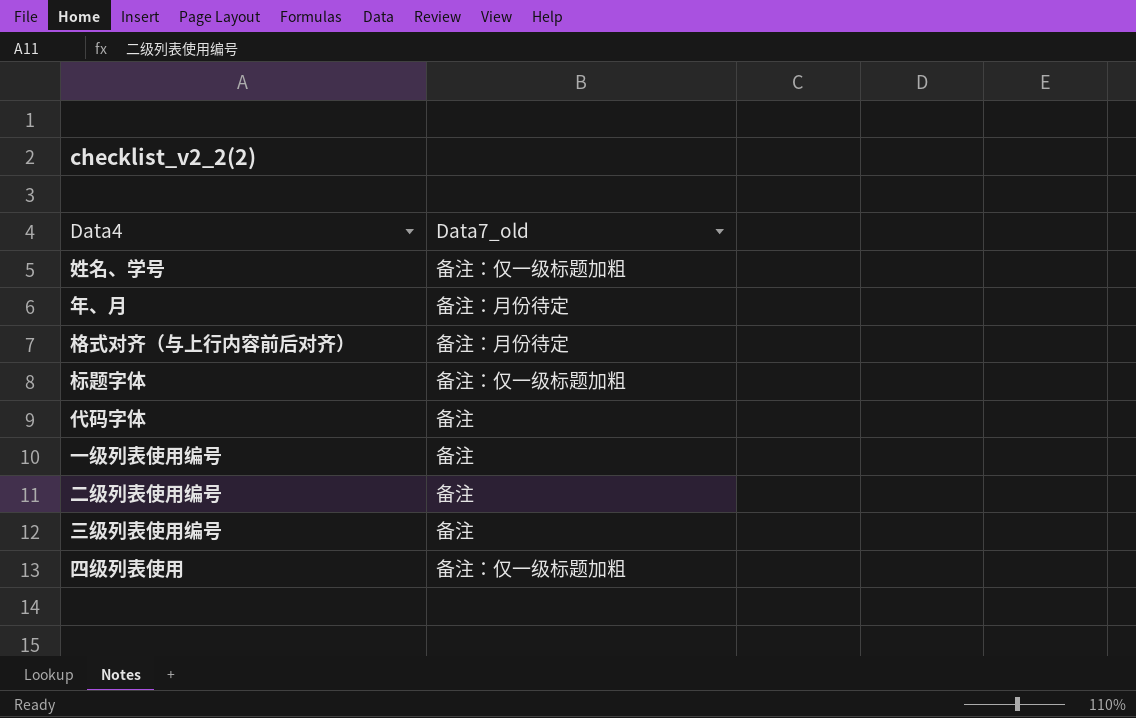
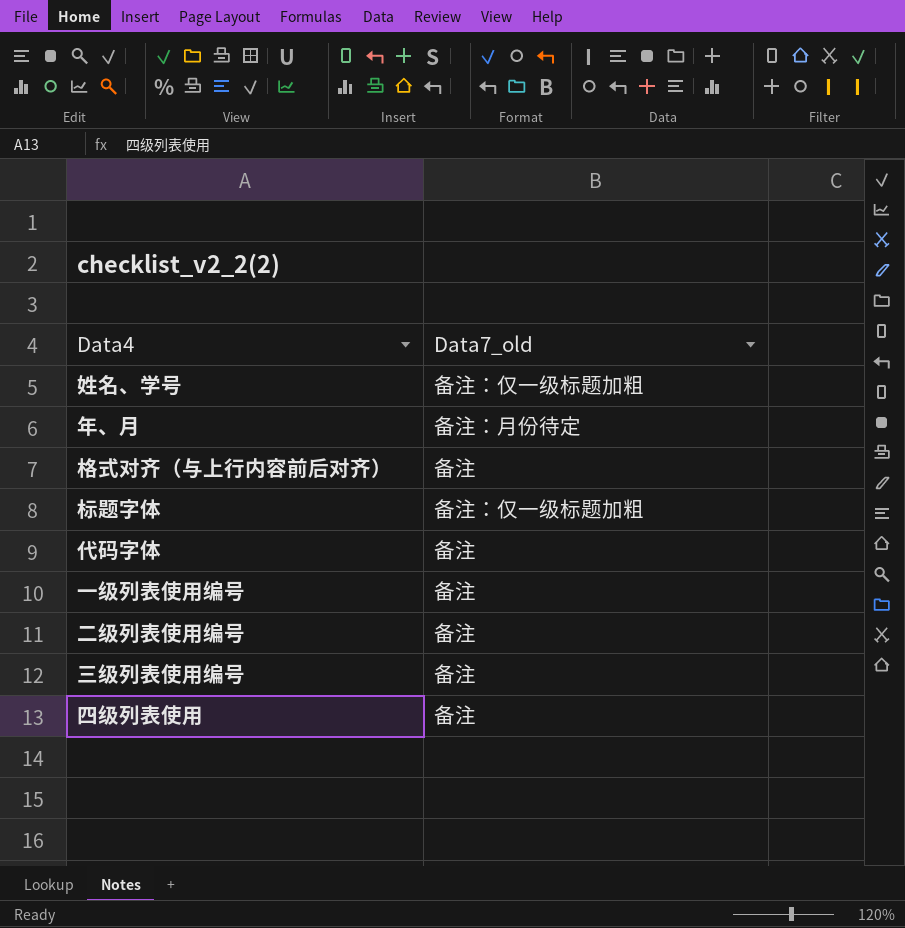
格式对齐（与上行内容前后对齐） | Data7_old: 备注：月份待定 -> 备注
四级列表使用 | Data7_old: 备注：仅一级标题加粗 -> 备注

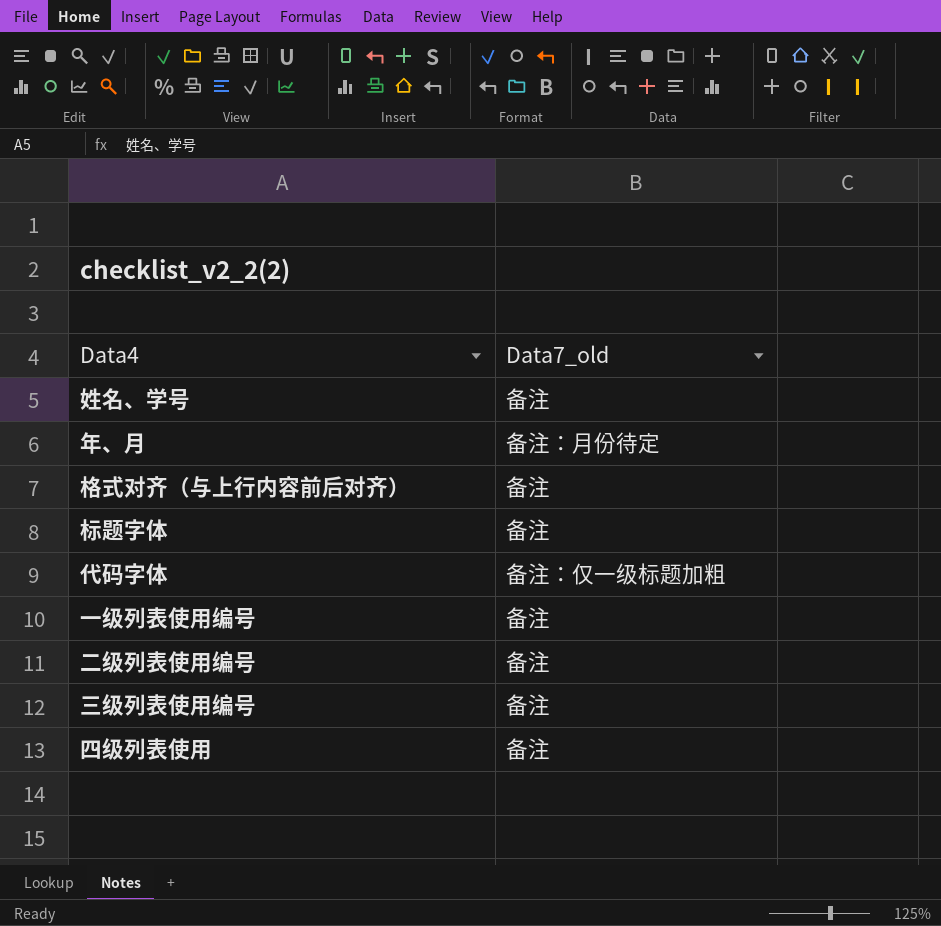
姓名、学号 | Data7_old: 备注：仅一级标题加粗 -> 备注
标题字体 | Data7_old: 备注：仅一级标题加粗 -> 备注
代码字体 | Data7_old: 备注 -> 备注：仅一级标题加粗

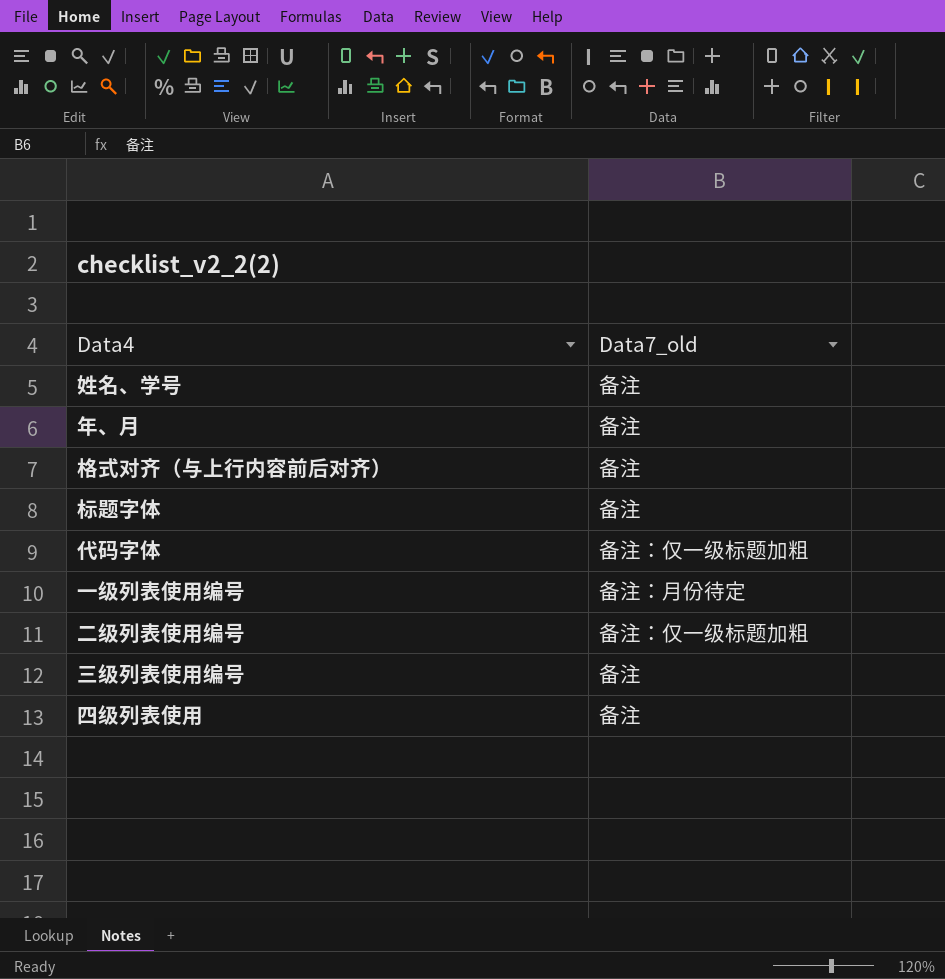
年、月 | Data7_old: 备注：月份待定 -> 备注
一级列表使用编号 | Data7_old: 备注 -> 备注：月份待定
二级列表使用编号 | Data7_old: 备注 -> 备注：仅一级标题加粗

